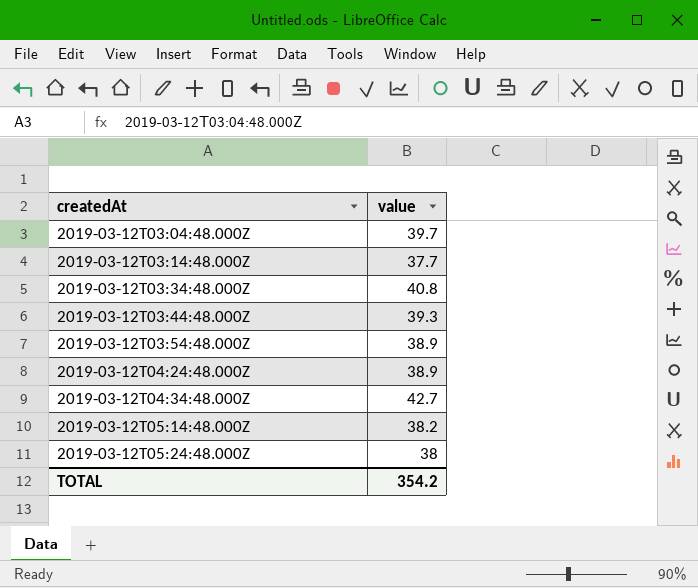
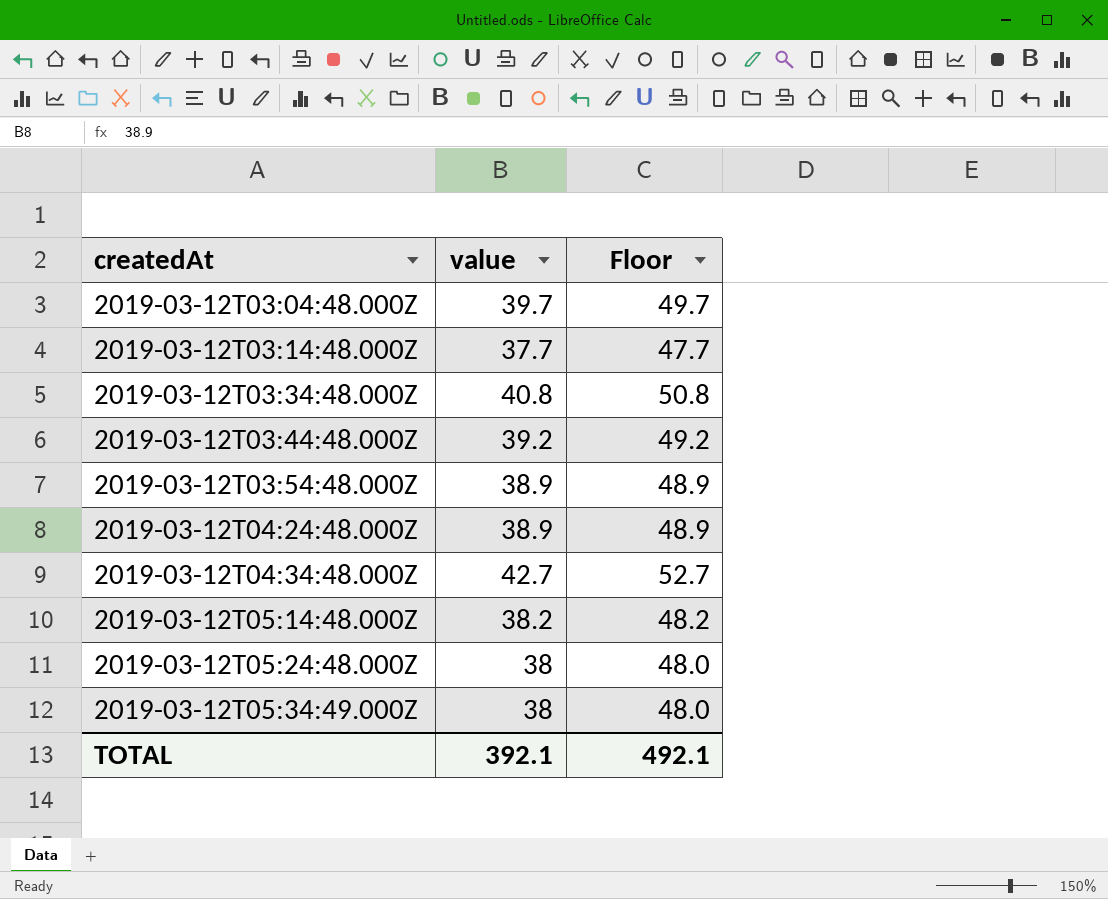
column Floor | formula: none -> [value] + 10
2019-03-12T03:44:48.000Z | value: 39.3 -> 39.2
row 2019-03-12T05:34:49.000Z: none -> 38 | 48.0
TOTAL | value: 354.2 -> 392.1

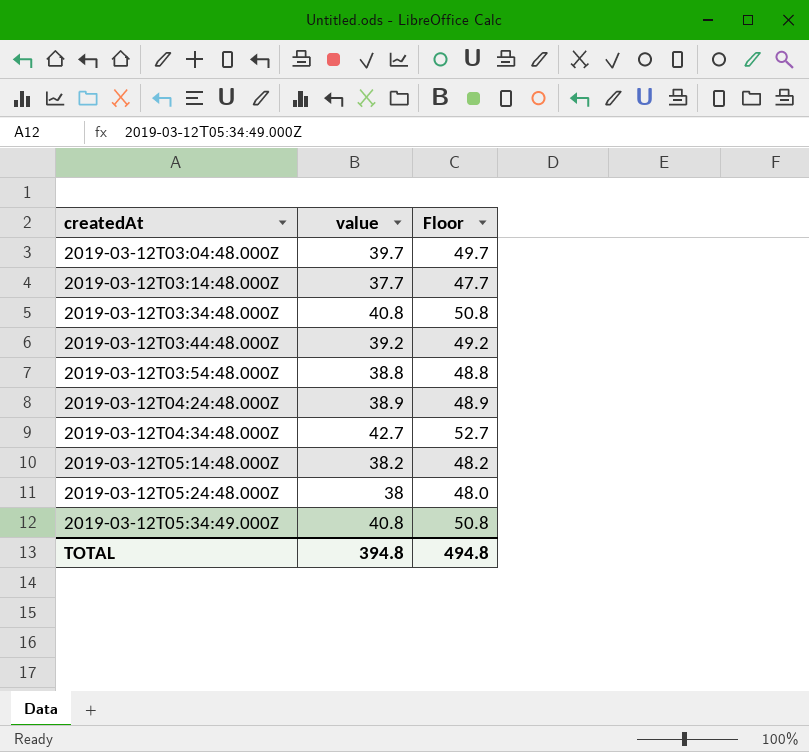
2019-03-12T03:54:48.000Z | value: 38.9 -> 38.8
2019-03-12T03:54:48.000Z | Floor: 48.9 -> 48.8
2019-03-12T05:34:49.000Z | value: 38 -> 40.8
2019-03-12T05:34:49.000Z | Floor: 48.0 -> 50.8
TOTAL | value: 392.1 -> 394.8
TOTAL | Floor: 492.1 -> 494.8

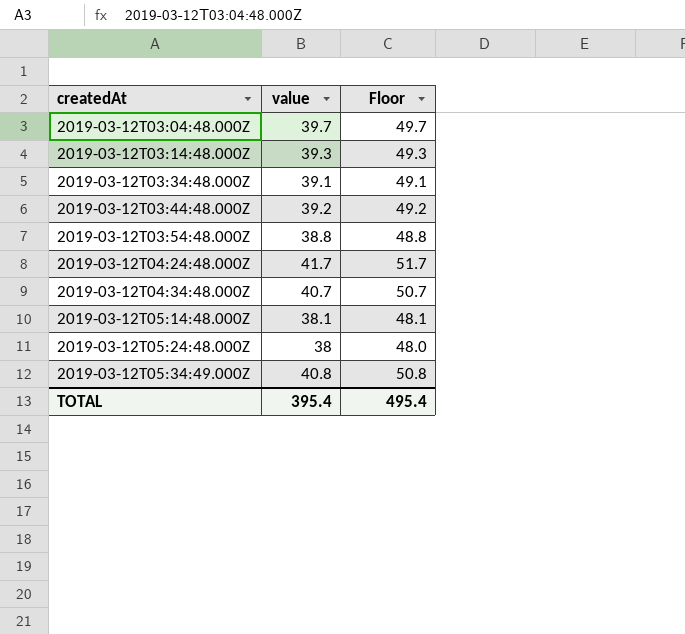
2019-03-12T03:14:48.000Z | value: 37.7 -> 39.3
2019-03-12T03:14:48.000Z | Floor: 47.7 -> 49.3
2019-03-12T03:34:48.000Z | value: 40.8 -> 39.1
2019-03-12T03:34:48.000Z | Floor: 50.8 -> 49.1
2019-03-12T04:24:48.000Z | value: 38.9 -> 41.7
2019-03-12T04:24:48.000Z | Floor: 48.9 -> 51.7
2019-03-12T04:34:48.000Z | value: 42.7 -> 40.7
2019-03-12T04:34:48.000Z | Floor: 52.7 -> 50.7
2019-03-12T05:14:48.000Z | value: 38.2 -> 38.1
2019-03-12T05:14:48.000Z | Floor: 48.2 -> 48.1
TOTAL | value: 394.8 -> 395.4
TOTAL | Floor: 494.8 -> 495.4

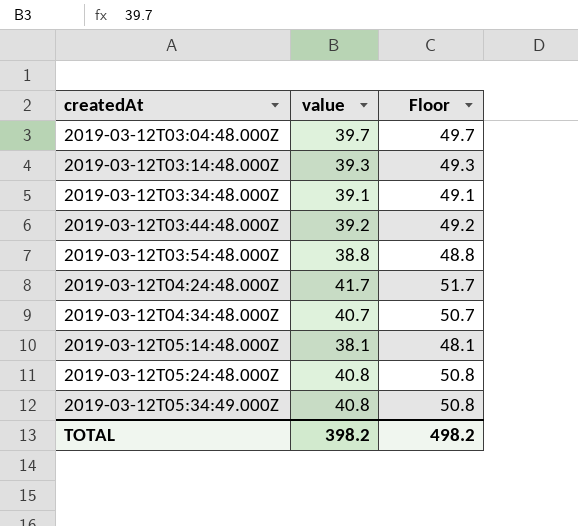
2019-03-12T05:24:48.000Z | value: 38 -> 40.8
2019-03-12T05:24:48.000Z | Floor: 48.0 -> 50.8
TOTAL | value: 395.4 -> 398.2
TOTAL | Floor: 495.4 -> 498.2

